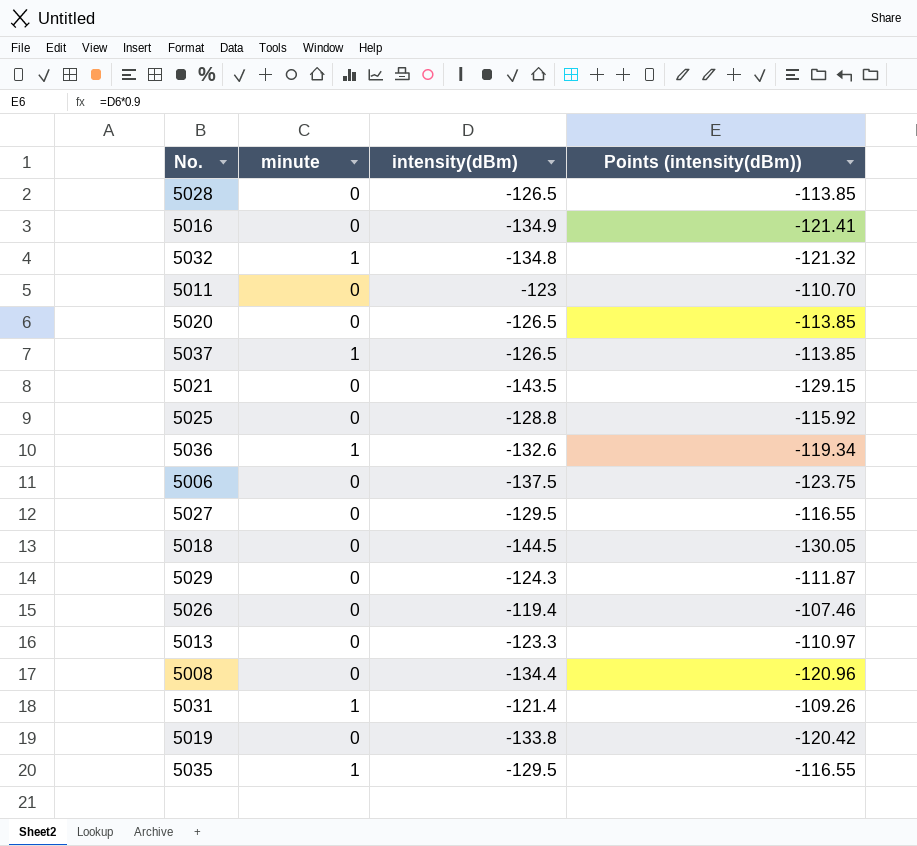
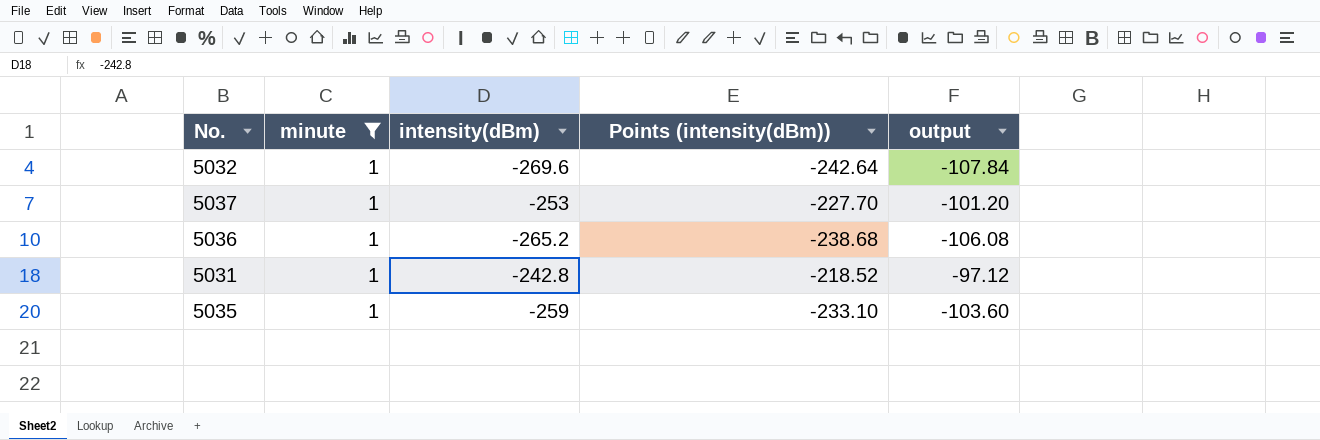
filter: none -> minute = 1
column output | formula: none -> [intensity(dBm)] * 0.4
5032 | intensity(dBm): -134.8 -> -269.6
5032 | Points (intensity(dBm)): -121.32 -> -242.64
5037 | intensity(dBm): -126.5 -> -253
5037 | Points (intensity(dBm)): -113.85 -> -227.70
5036 | intensity(dBm): -132.6 -> -265.2
5036 | Points (intensity(dBm)): -119.34 -> -238.68
5031 | intensity(dBm): -121.4 -> -242.8
5031 | Points (intensity(dBm)): -109.26 -> -218.52
5035 | intensity(dBm): -129.5 -> -259
5035 | Points (intensity(dBm)): -116.55 -> -233.10

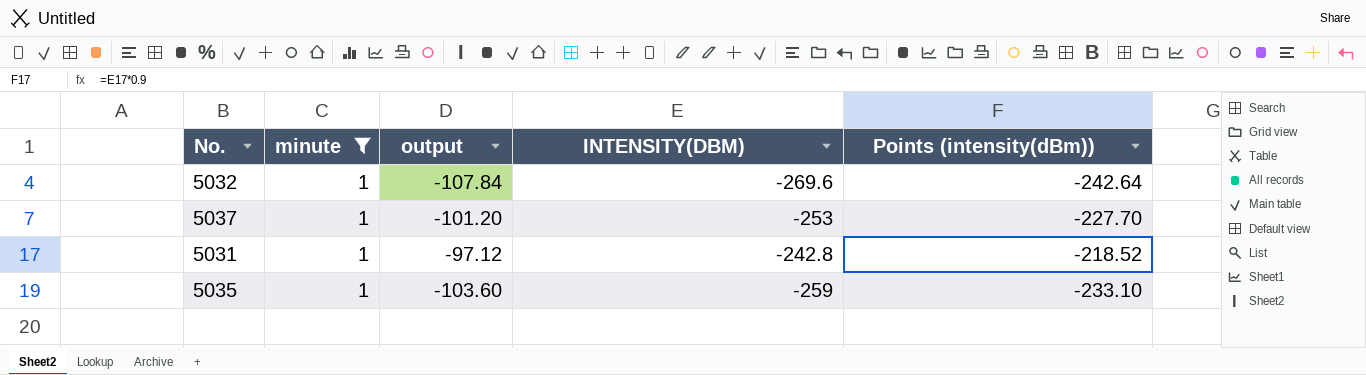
column output | position: 5 -> 3
column name: intensity(dBm) -> INTENSITY(DBM)
row 5036: 1 | -265.2 | -238.68 | -106.08 -> none

